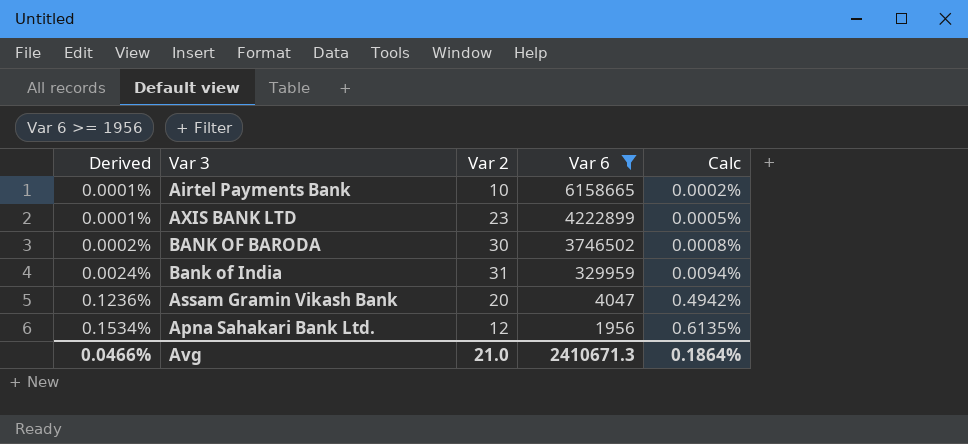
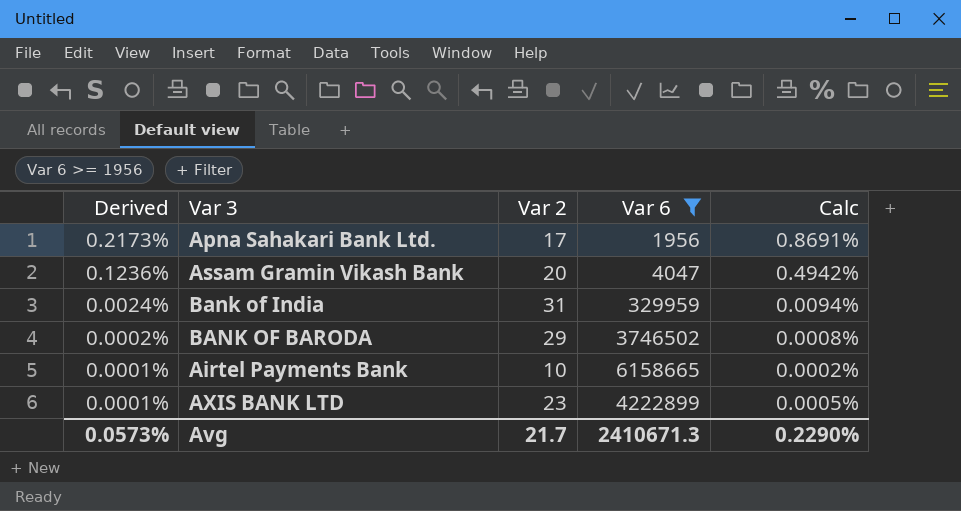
row order: Derived ascending -> Derived descending
Apna Sahakari Bank Ltd. | Derived: 0.1534% -> 0.2173%
Apna Sahakari Bank Ltd. | Var 2: 12 -> 17
Apna Sahakari Bank Ltd. | Calc: 0.6135% -> 0.8691%
BANK OF BARODA | Var 2: 30 -> 29
Avg | Derived: 0.0466% -> 0.0573%
Avg | Var 2: 21.0 -> 21.7
Avg | Calc: 0.1864% -> 0.2290%

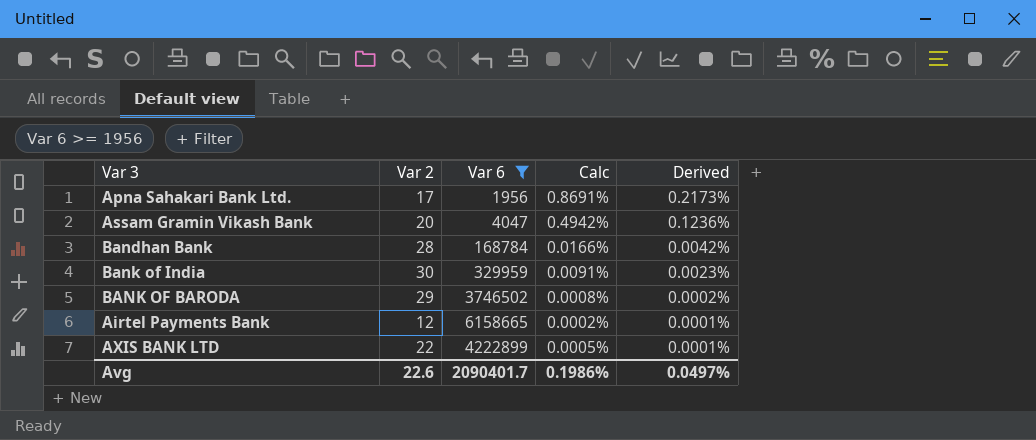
column Derived | position: 1 -> 5
row Bandhan Bank: none -> 28 | 168784 | 0.0166% | 0.0042%
Bank of India | Var 2: 31 -> 30
Bank of India | Calc: 0.0094% -> 0.0091%
Bank of India | Derived: 0.0024% -> 0.0023%
Airtel Payments Bank | Var 2: 10 -> 12
AXIS BANK LTD | Var 2: 23 -> 22
Avg | Var 2: 21.7 -> 22.6
Avg | Var 6: 2410671.3 -> 2090401.7
Avg | Calc: 0.2290% -> 0.1986%
Avg | Derived: 0.0573% -> 0.0497%

